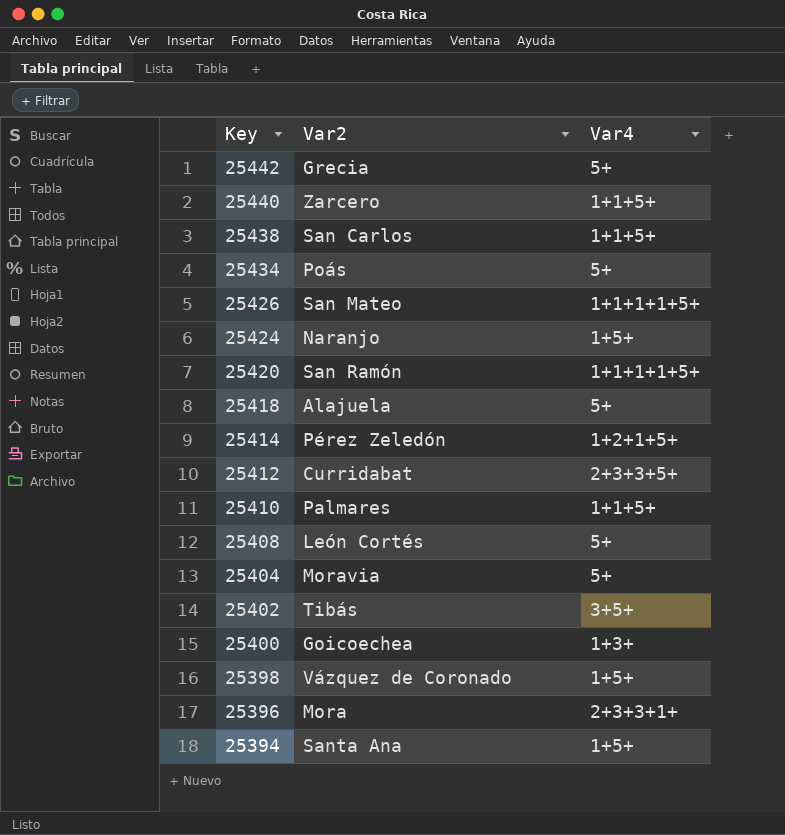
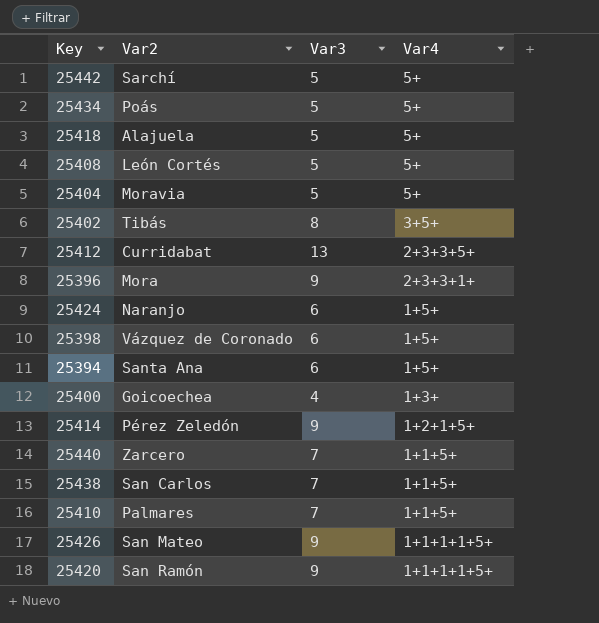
row order: Key descending -> Var4 descending
column Var3 | position: none -> 3
25442 | Var2: Grecia -> Sarchí

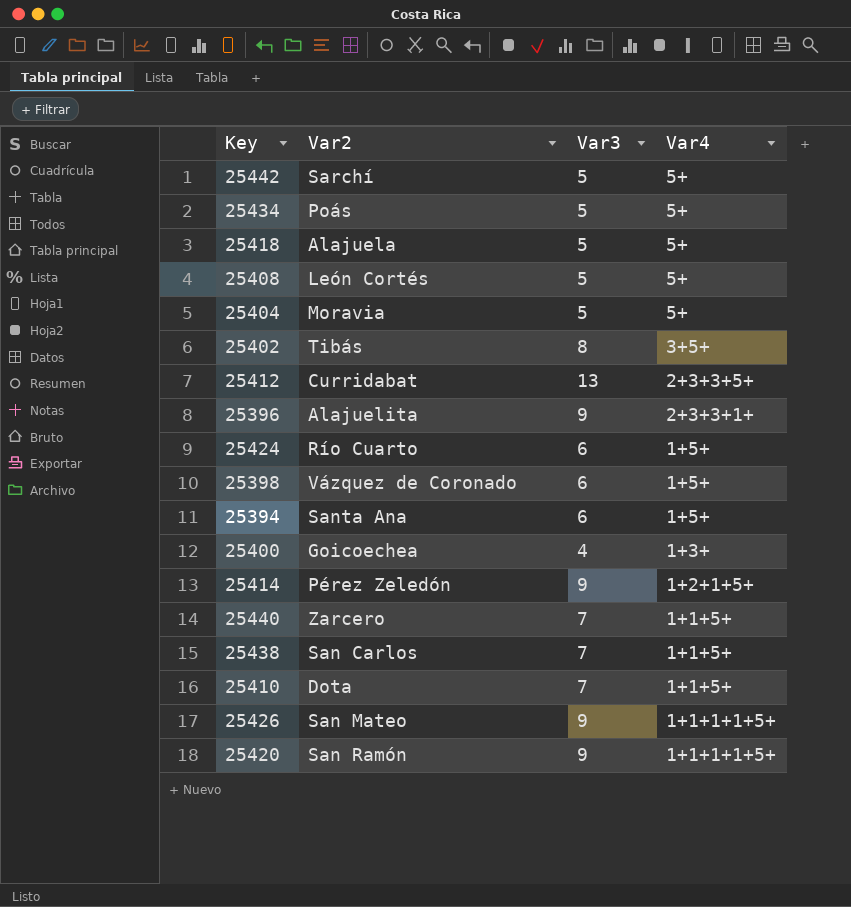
25396 | Var2: Mora -> Alajuelita
25424 | Var2: Naranjo -> Río Cuarto
25410 | Var2: Palmares -> Dota

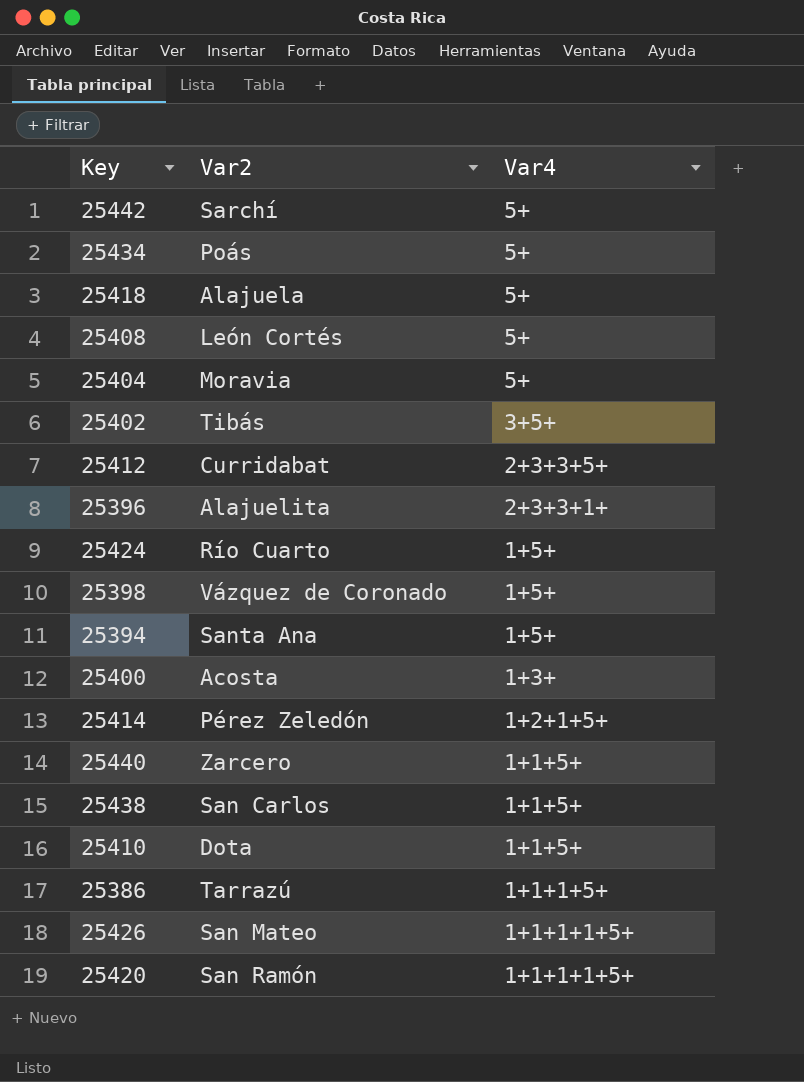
column Var3 | position: 3 -> none
25400 | Var2: Goicoechea -> Acosta
row 25386: none -> Tarrazú | 1+1+1+5+

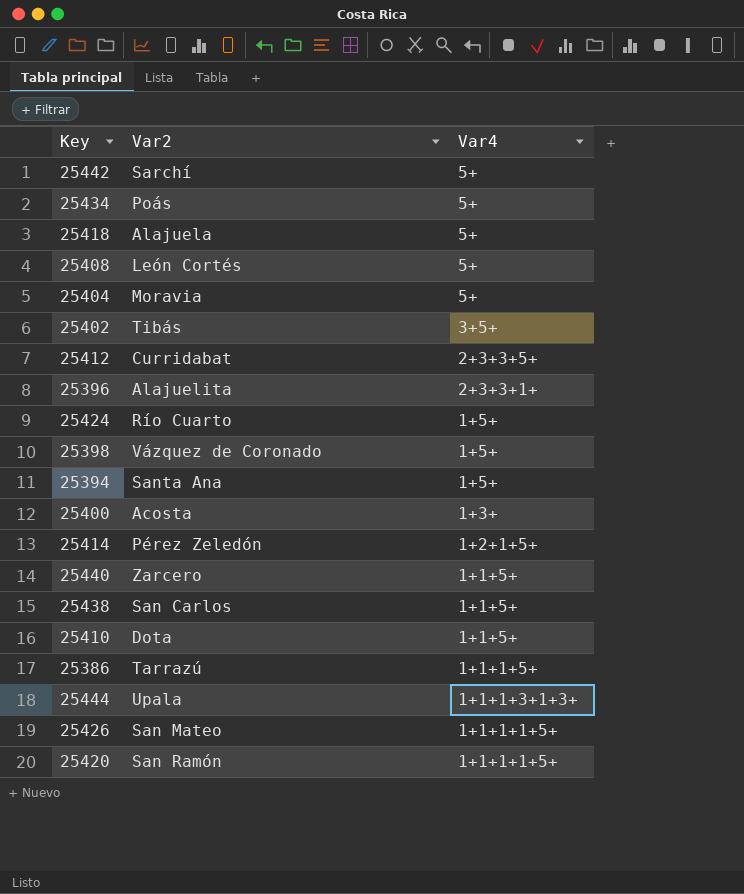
row 25444: none -> Upala | 1+1+1+3+1+3+

